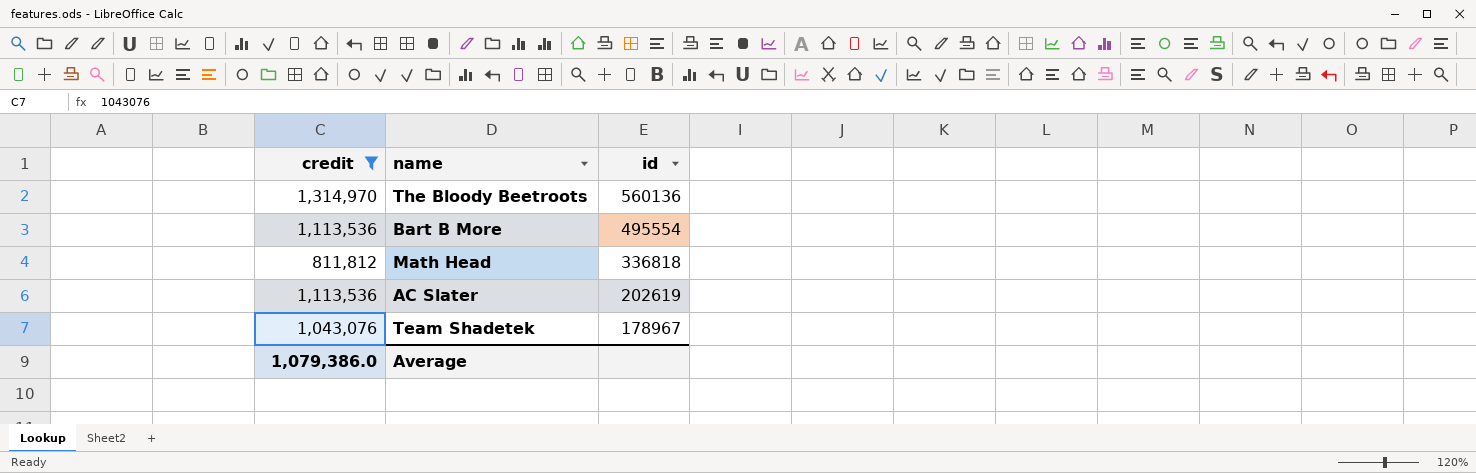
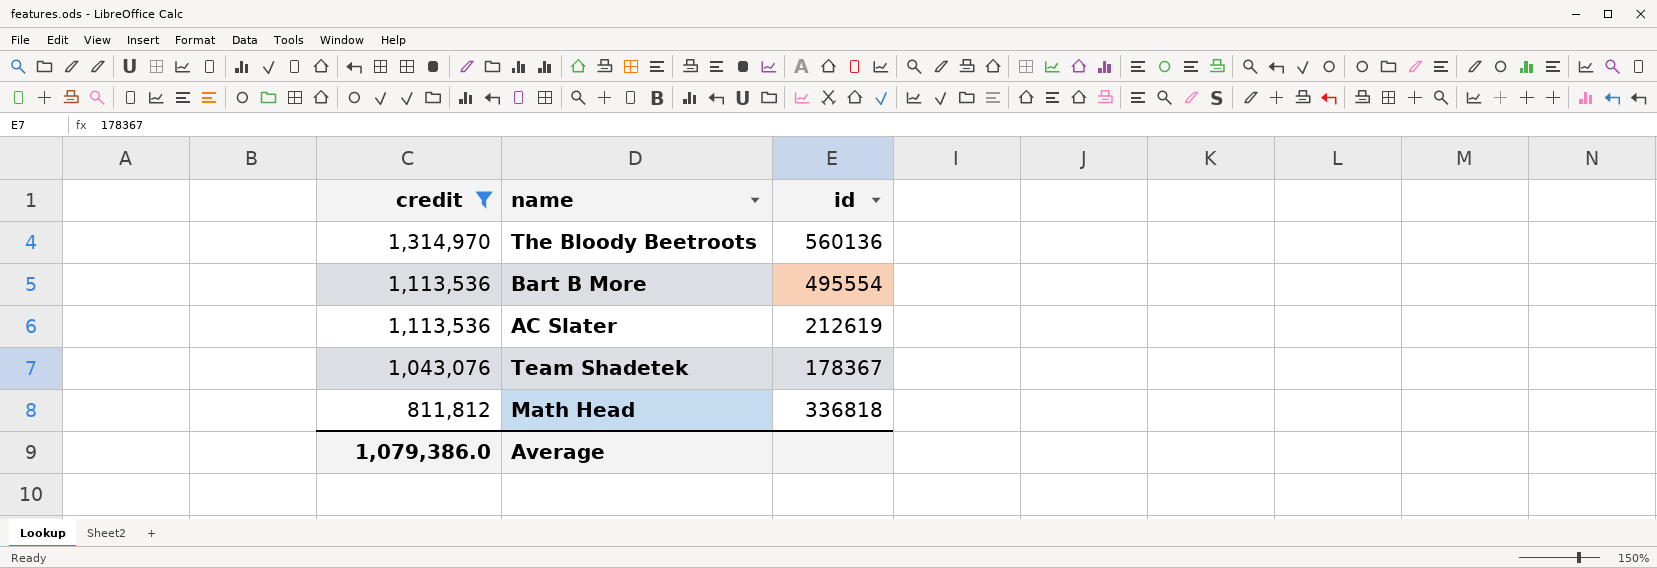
row order: id descending -> credit descending
AC Slater | id: 202619 -> 212619
Team Shadetek | id: 178967 -> 178367

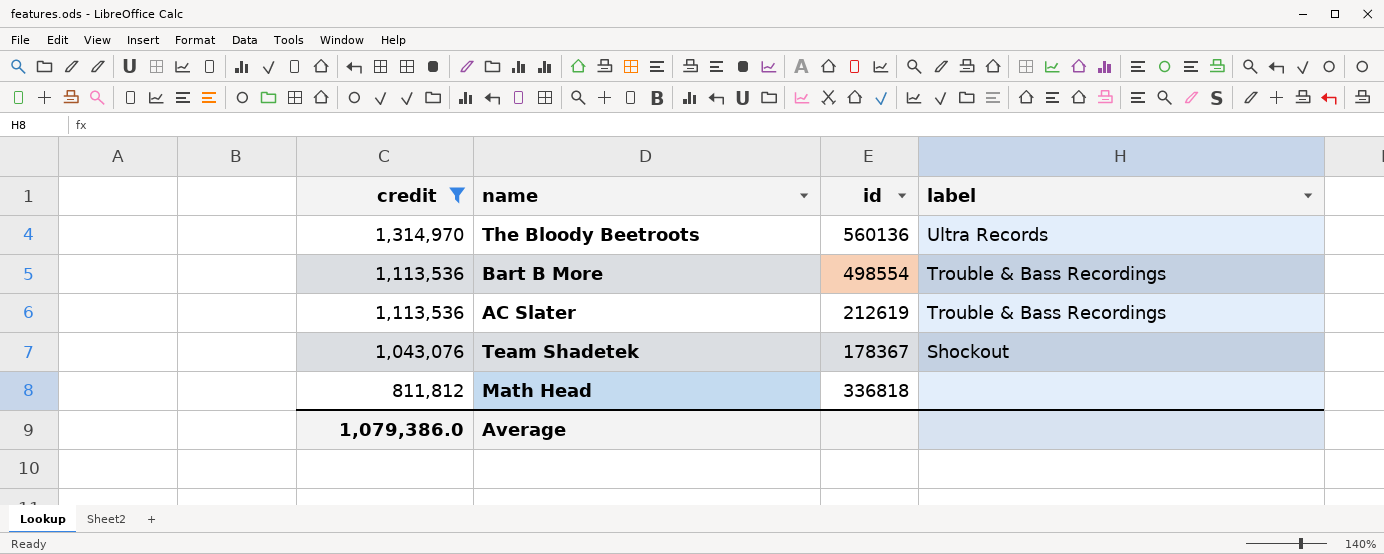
column label | position: none -> 4
Bart B More | id: 495554 -> 498554

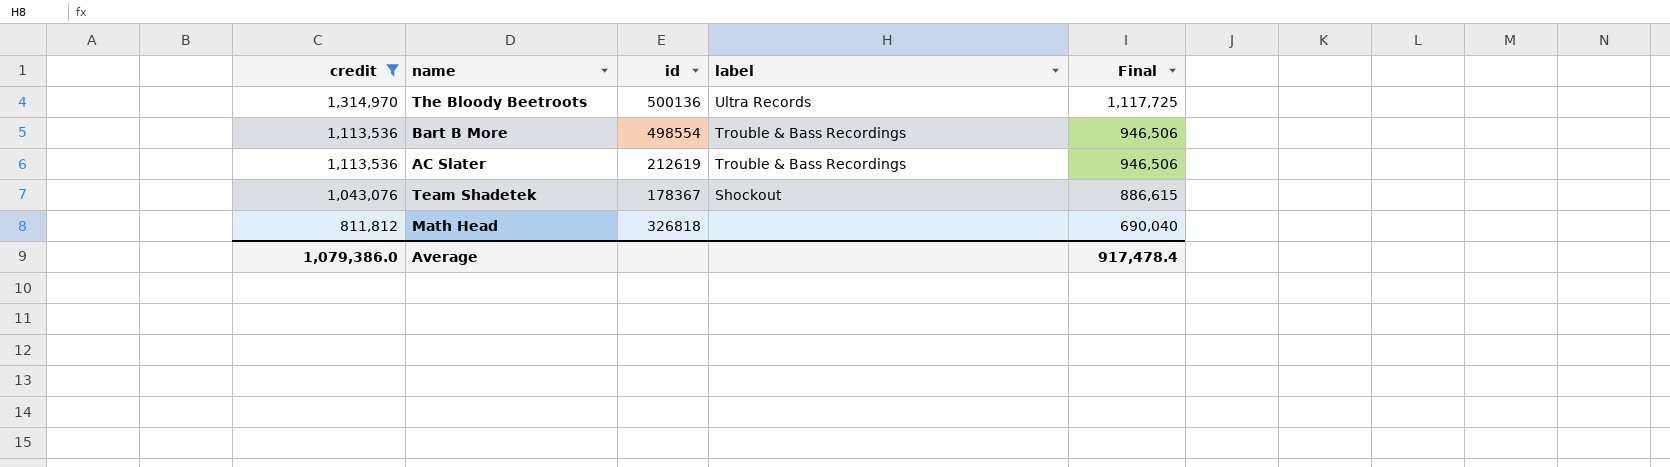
column Final | formula: none -> [credit] * 0.85
The Bloody Beetroots | id: 560136 -> 500136
Math Head | id: 336818 -> 326818

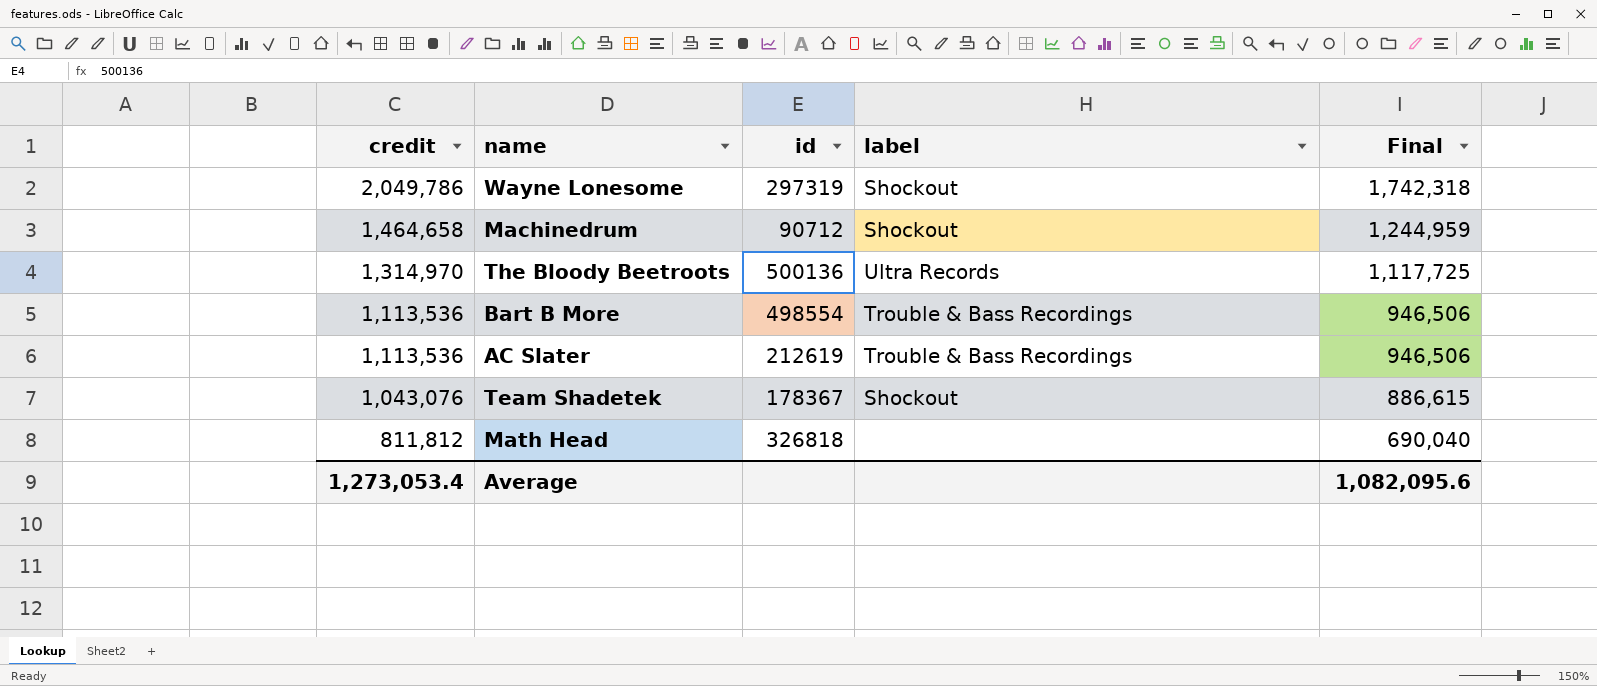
filter: credit <= 1,314,970 -> none
Average | credit: 1,079,386.0 -> 1,273,053.4
Average | Final: 917,478.4 -> 1,082,095.6

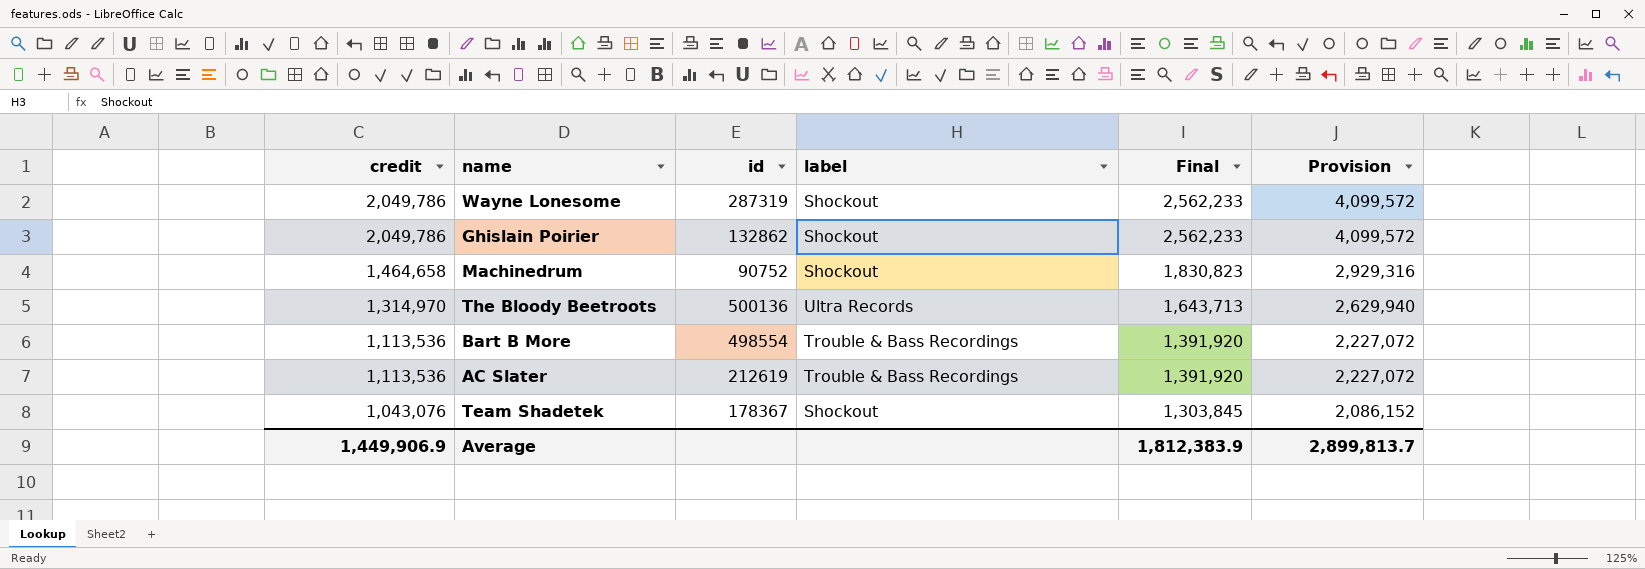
column Final | formula: [credit] * 0.85 -> [credit] * 1.25
column Provision | formula: none -> [credit] * 2
row Math Head: 811,812 | 326818 | none | 690,040 -> none
Wayne Lonesome | id: 297319 -> 287319
row Ghislain Poirier: none -> 2,049,786 | 132862 | Shockout | 2,562,233 | 4,099,572
Machinedrum | id: 90712 -> 90752
Average | credit: 1,273,053.4 -> 1,449,906.9
Average | Final: 1,082,095.6 -> 1,812,383.9

